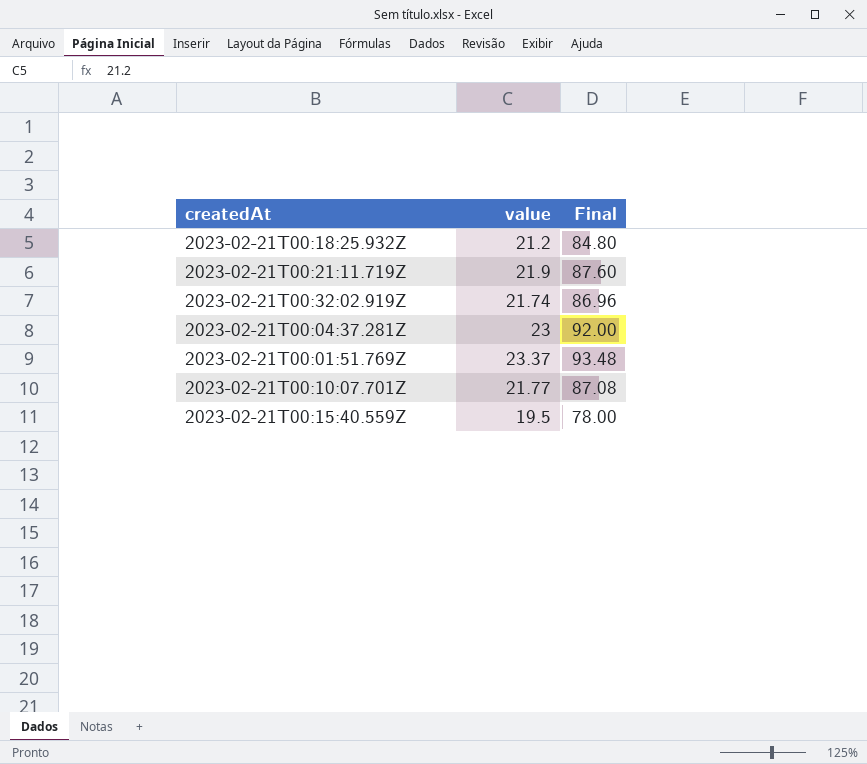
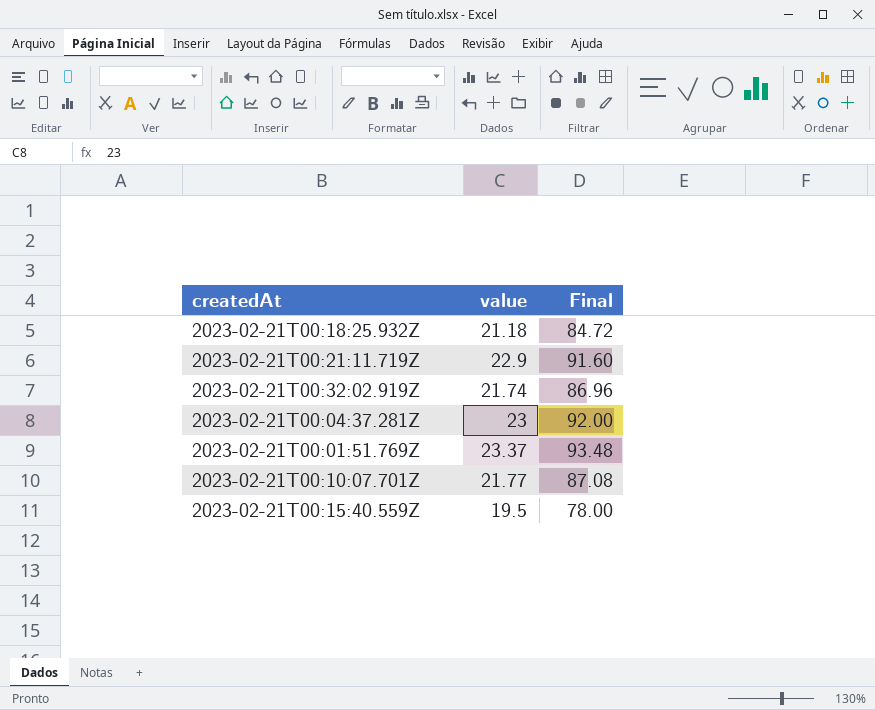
2023-02-21T00:18:25.932Z | value: 21.2 -> 21.18
2023-02-21T00:18:25.932Z | Final: 84.80 -> 84.72
2023-02-21T00:21:11.719Z | value: 21.9 -> 22.9
2023-02-21T00:21:11.719Z | Final: 87.60 -> 91.60

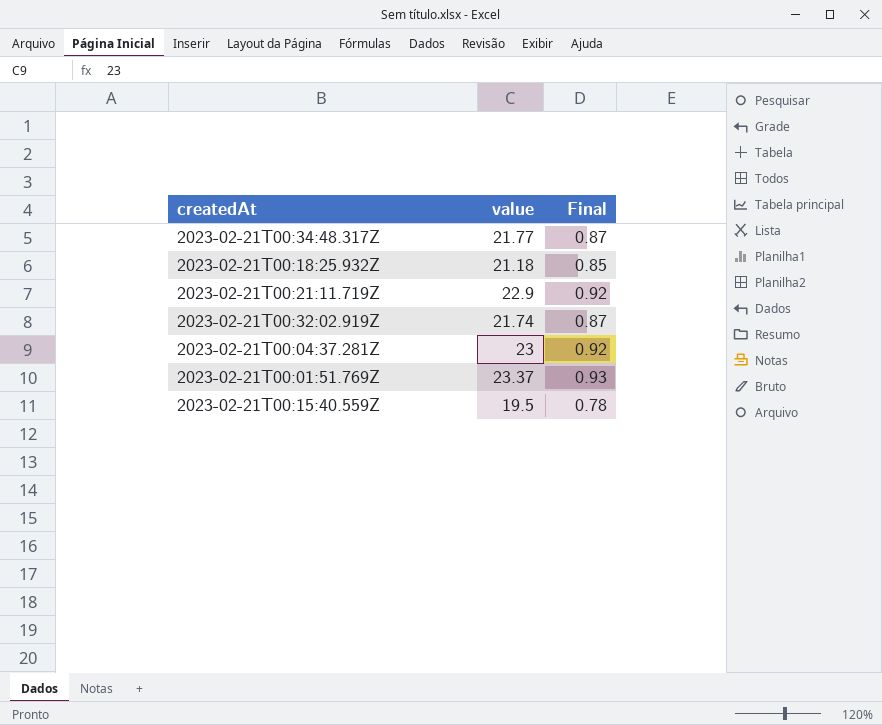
column Final | formula: [value] * 4 -> [value] * 0.04
row 2023-02-21T00:10:07.701Z: 21.77 | 87.08 -> none
row 2023-02-21T00:34:48.317Z: none -> 21.77 | 0.87

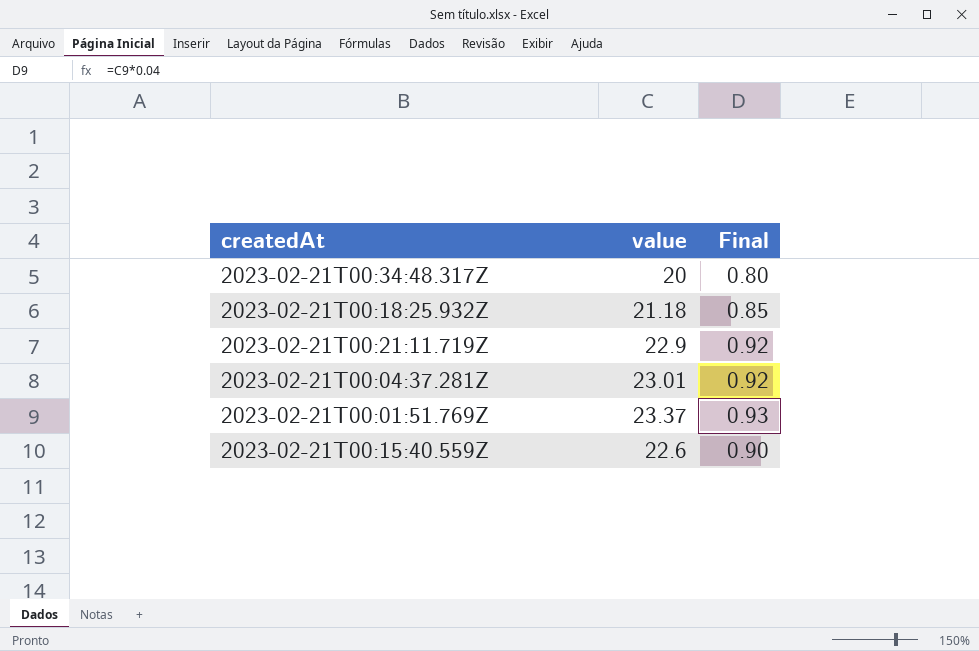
row 2023-02-21T00:32:02.919Z: 21.74 | 0.87 -> none
2023-02-21T00:34:48.317Z | value: 21.77 -> 20
2023-02-21T00:34:48.317Z | Final: 0.87 -> 0.80
2023-02-21T00:04:37.281Z | value: 23 -> 23.01
2023-02-21T00:15:40.559Z | value: 19.5 -> 22.6
2023-02-21T00:15:40.559Z | Final: 0.78 -> 0.90

